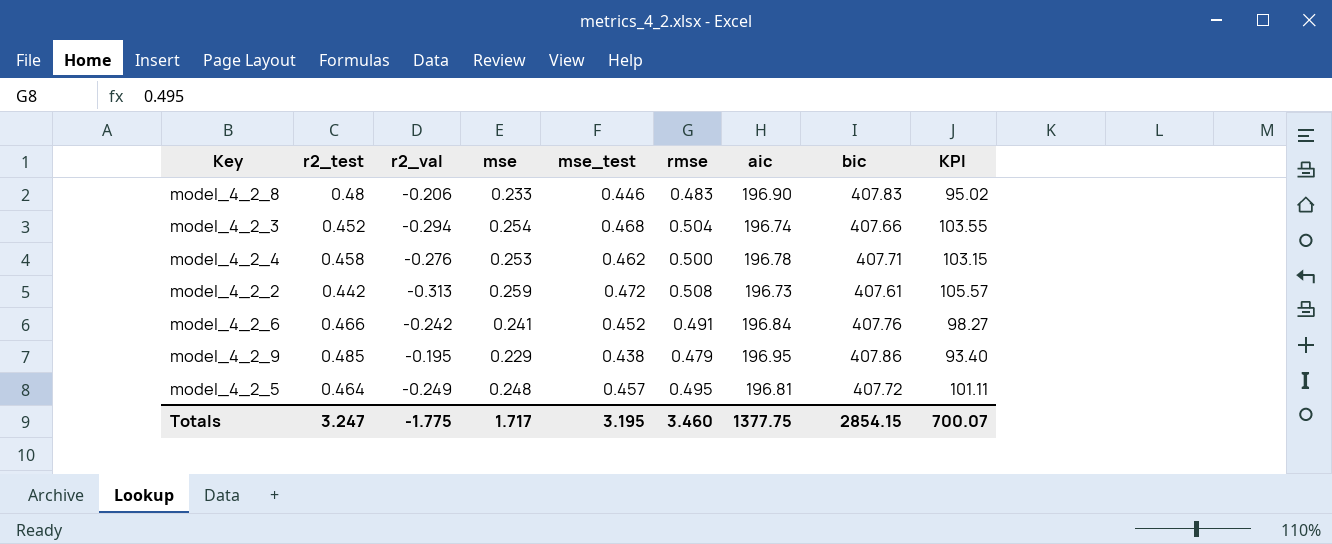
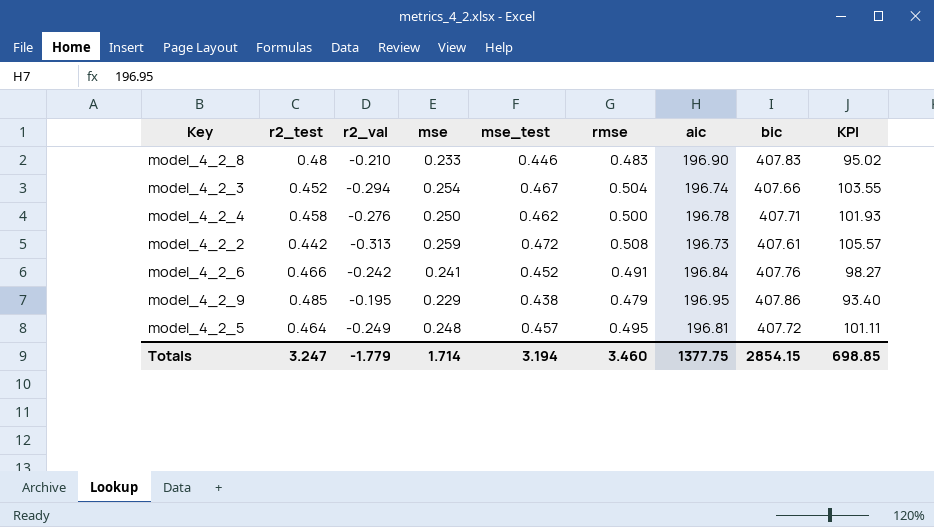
model_4_2_8 | r2_val: -0.206 -> -0.210
model_4_2_3 | mse_test: 0.468 -> 0.467
model_4_2_4 | mse: 0.253 -> 0.250
model_4_2_4 | KPI: 103.15 -> 101.93
Totals | r2_val: -1.775 -> -1.779
Totals | mse: 1.717 -> 1.714
Totals | mse_test: 3.195 -> 3.194
Totals | KPI: 700.07 -> 698.85

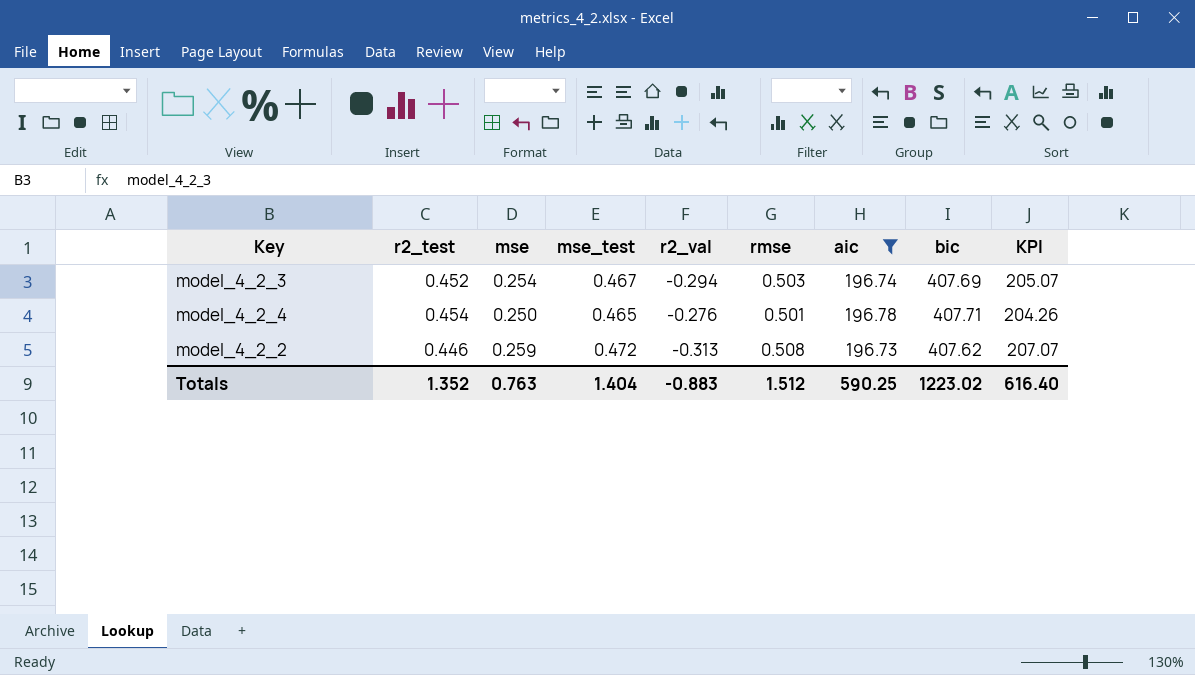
filter: none -> aic <= 196.78
column r2_val | position: 3 -> 5
column KPI | formula: [mse] * [bic] -> [rmse] * [bic]
model_4_2_3 | rmse: 0.504 -> 0.503
model_4_2_3 | bic: 407.66 -> 407.69
model_4_2_4 | r2_test: 0.458 -> 0.454
model_4_2_4 | mse_test: 0.462 -> 0.465
model_4_2_4 | rmse: 0.500 -> 0.501
model_4_2_2 | r2_test: 0.442 -> 0.446
model_4_2_2 | bic: 407.61 -> 407.62
Totals | r2_test: 3.247 -> 1.352
Totals | mse: 1.714 -> 0.763
Totals | mse_test: 3.194 -> 1.404
Totals | r2_val: -1.779 -> -0.883
Totals | rmse: 3.460 -> 1.512
Totals | aic: 1377.75 -> 590.25
Totals | bic: 2854.15 -> 1223.02
Totals | KPI: 698.85 -> 616.40

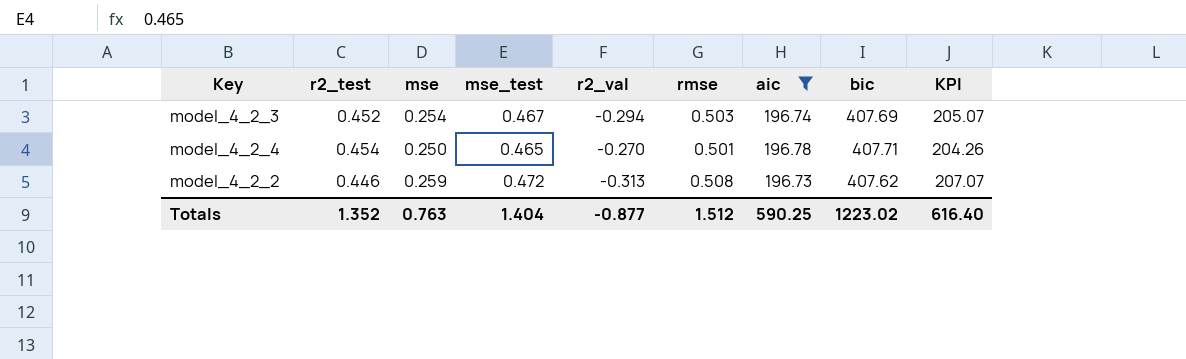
model_4_2_4 | r2_val: -0.276 -> -0.270
Totals | r2_val: -0.883 -> -0.877

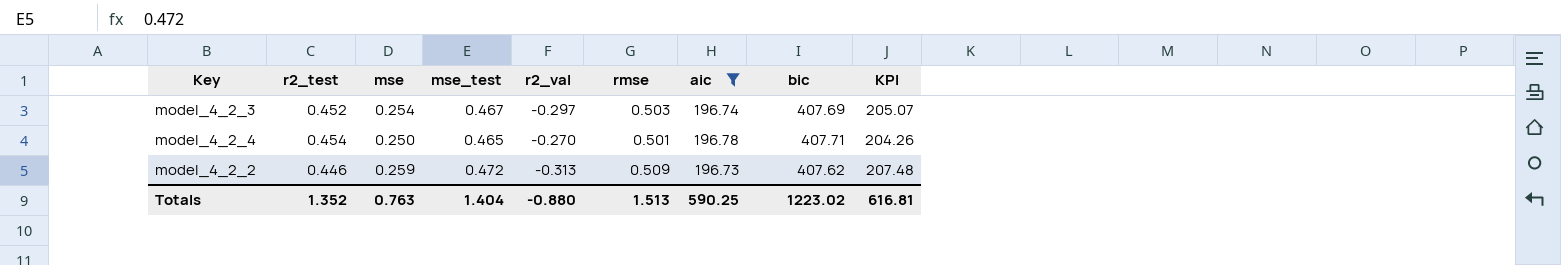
model_4_2_3 | r2_val: -0.294 -> -0.297
model_4_2_2 | rmse: 0.508 -> 0.509
model_4_2_2 | KPI: 207.07 -> 207.48
Totals | r2_val: -0.877 -> -0.880
Totals | rmse: 1.512 -> 1.513
Totals | KPI: 616.40 -> 616.81

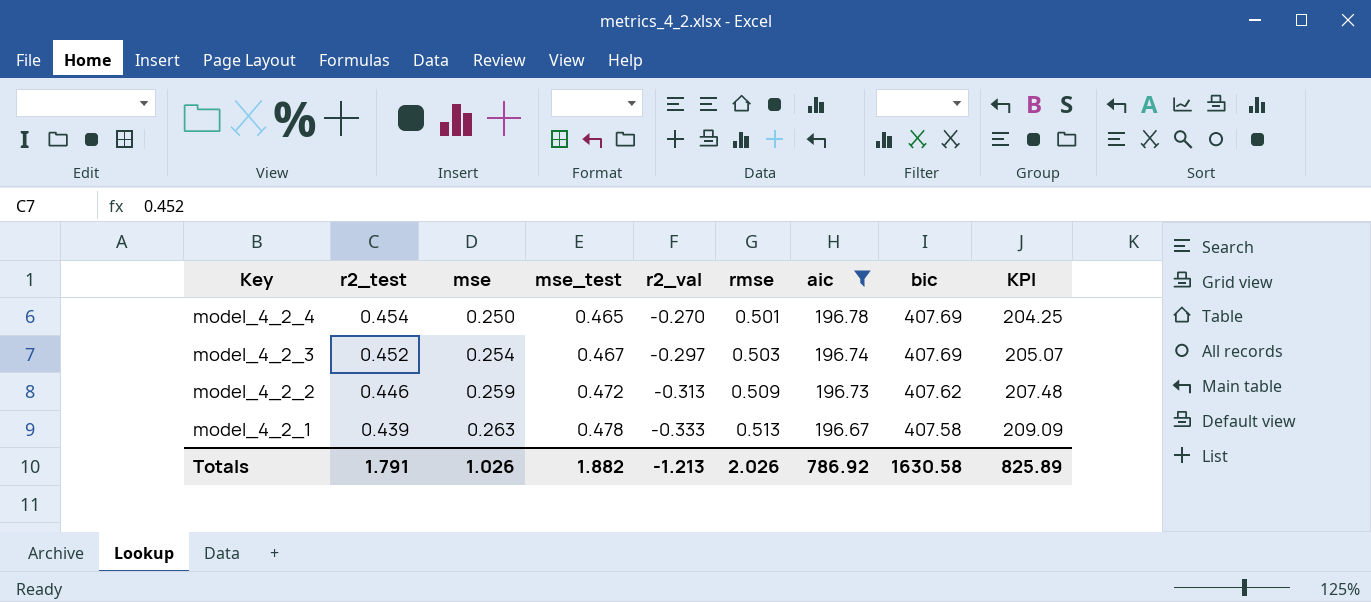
row order: none -> Key descending
model_4_2_4 | bic: 407.71 -> 407.69
model_4_2_4 | KPI: 204.26 -> 204.25
row model_4_2_1: none -> 0.439 | 0.263 | 0.478 | -0.333 | 0.513 | 196.67 | 407.58 | 209.09
Totals | r2_test: 1.352 -> 1.791
Totals | mse: 0.763 -> 1.026
Totals | mse_test: 1.404 -> 1.882
Totals | r2_val: -0.880 -> -1.213
Totals | rmse: 1.513 -> 2.026
Totals | aic: 590.25 -> 786.92
Totals | bic: 1223.02 -> 1630.58
Totals | KPI: 616.81 -> 825.89

